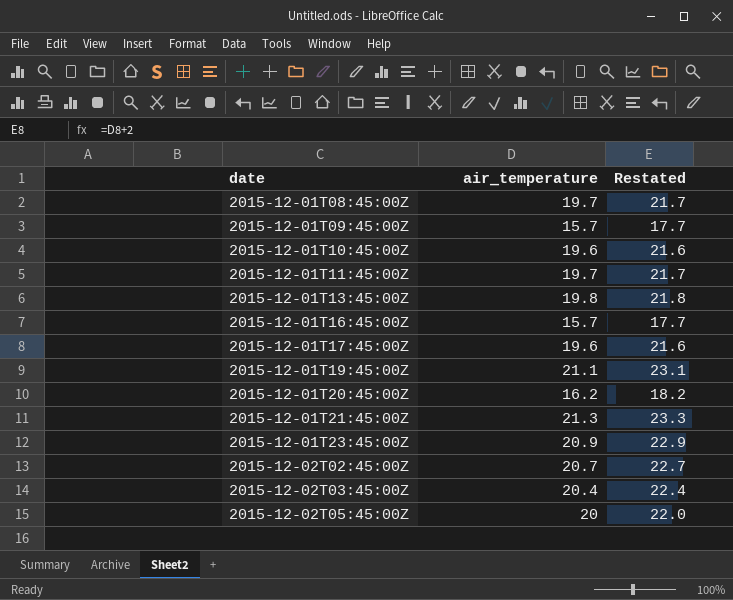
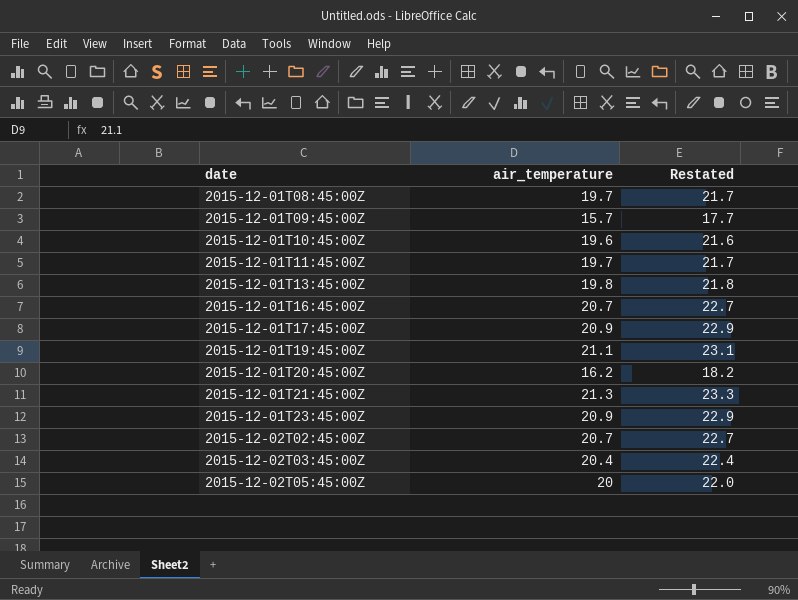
2015-12-01T16:45:00Z | air_temperature: 15.7 -> 20.7
2015-12-01T16:45:00Z | Restated: 17.7 -> 22.7
2015-12-01T17:45:00Z | air_temperature: 19.6 -> 20.9
2015-12-01T17:45:00Z | Restated: 21.6 -> 22.9

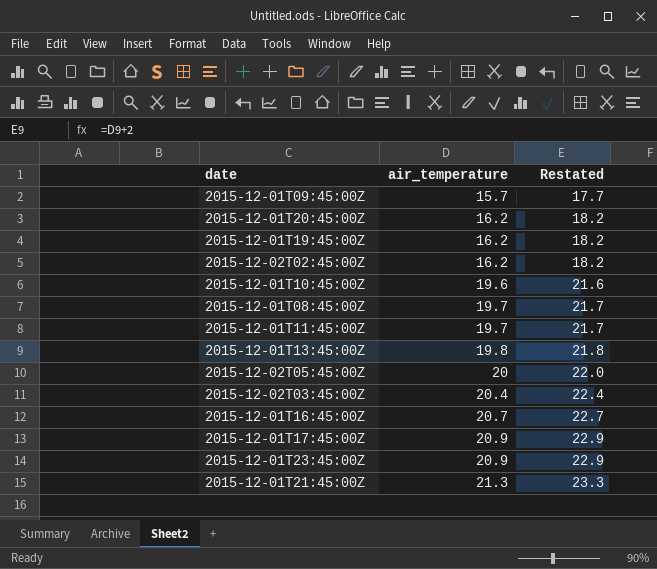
row order: date ascending -> air_temperature ascending
2015-12-01T19:45:00Z | air_temperature: 21.1 -> 16.2
2015-12-01T19:45:00Z | Restated: 23.1 -> 18.2
2015-12-02T02:45:00Z | air_temperature: 20.7 -> 16.2
2015-12-02T02:45:00Z | Restated: 22.7 -> 18.2

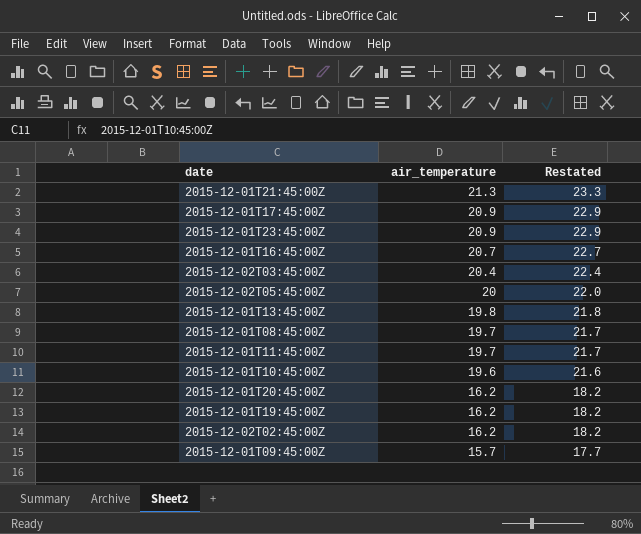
row order: air_temperature ascending -> air_temperature descending

